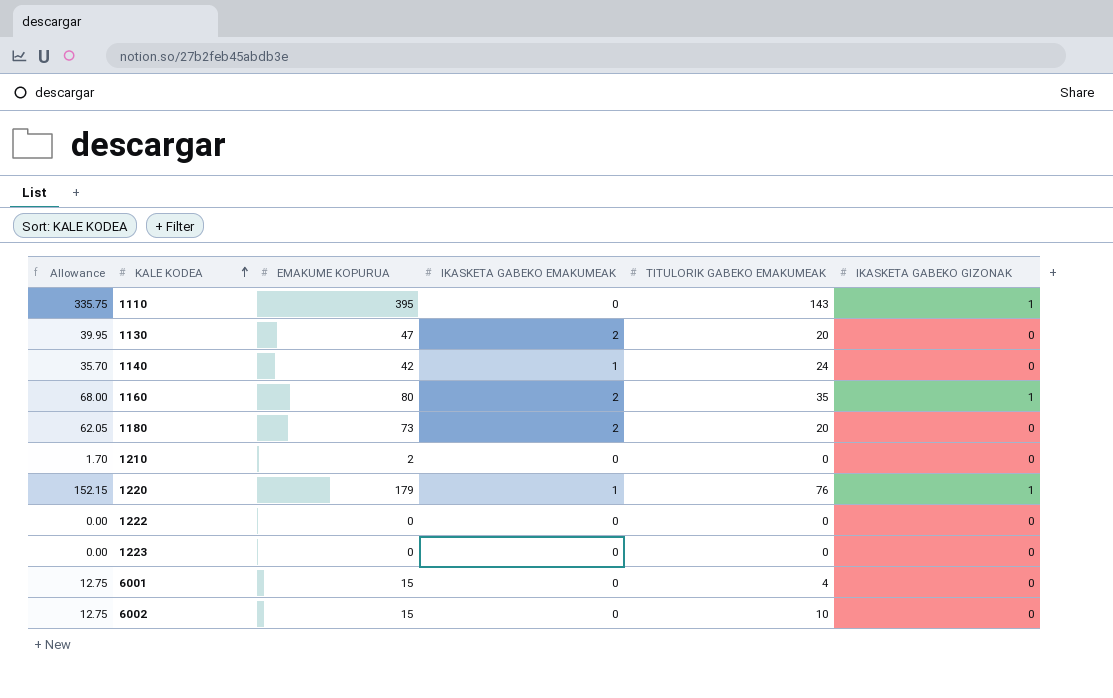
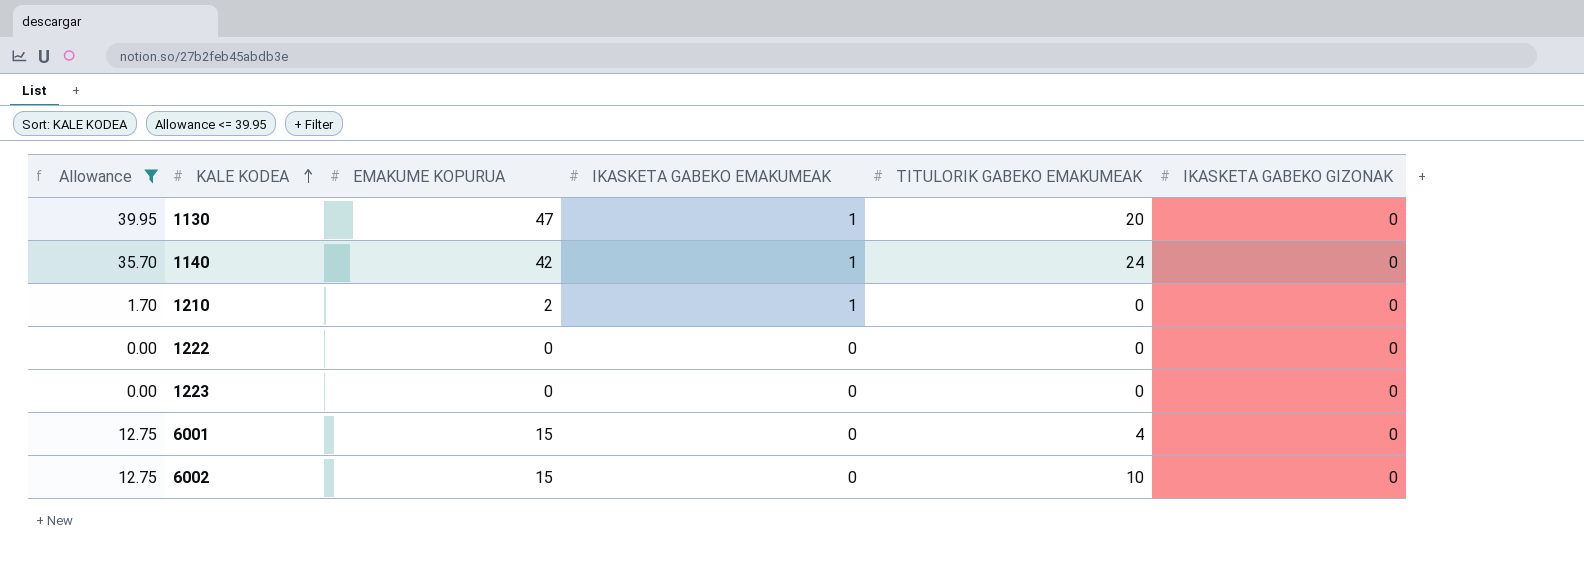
filter: none -> Allowance <= 39.95
1130 | IKASKETA GABEKO EMAKUMEAK: 2 -> 1
1210 | IKASKETA GABEKO EMAKUMEAK: 0 -> 1

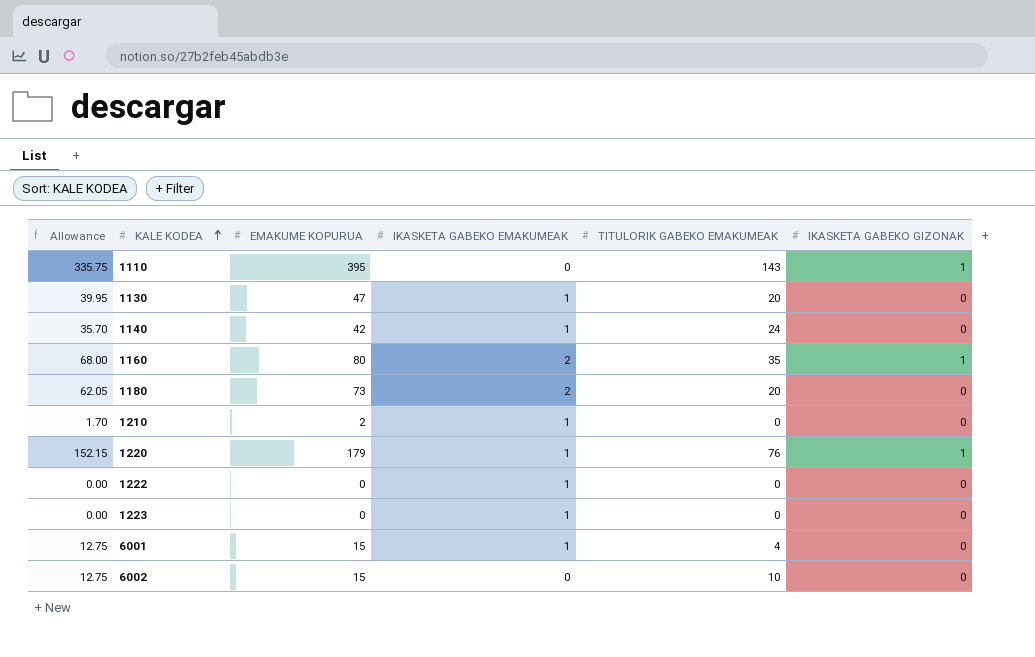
filter: Allowance <= 39.95 -> none
1222 | IKASKETA GABEKO EMAKUMEAK: 0 -> 1
1223 | IKASKETA GABEKO EMAKUMEAK: 0 -> 1
6001 | IKASKETA GABEKO EMAKUMEAK: 0 -> 1

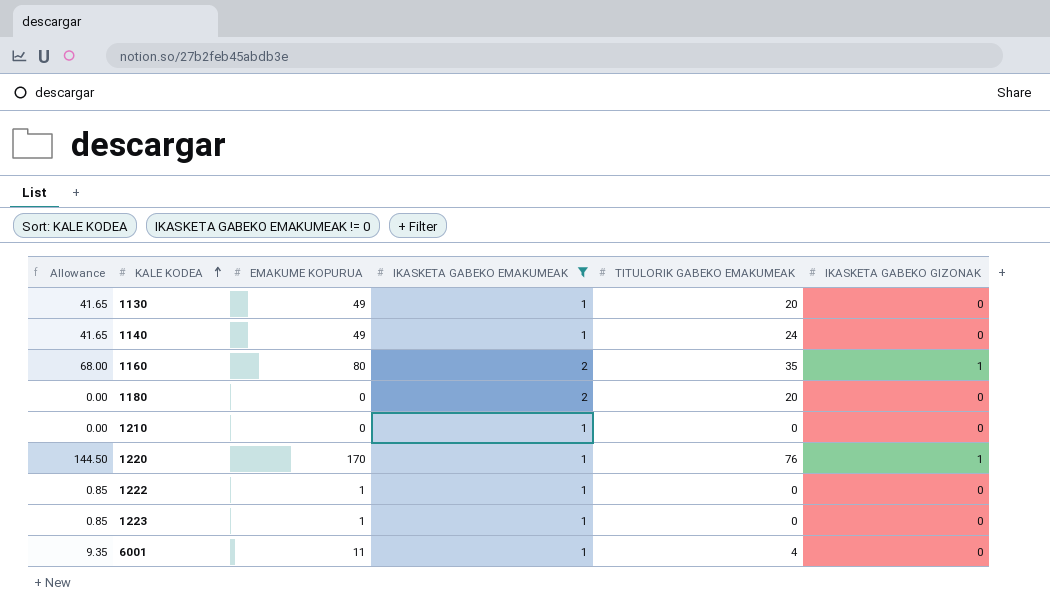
filter: none -> IKASKETA GABEKO EMAKUMEAK != 0
1130 | Allowance: 39.95 -> 41.65
1130 | EMAKUME KOPURUA: 47 -> 49
1140 | Allowance: 35.70 -> 41.65
1140 | EMAKUME KOPURUA: 42 -> 49
1180 | Allowance: 62.05 -> 0.00
1180 | EMAKUME KOPURUA: 73 -> 0
1210 | Allowance: 1.70 -> 0.00
1210 | EMAKUME KOPURUA: 2 -> 0
1220 | Allowance: 152.15 -> 144.50
1220 | EMAKUME KOPURUA: 179 -> 170
1222 | Allowance: 0.00 -> 0.85
1222 | EMAKUME KOPURUA: 0 -> 1
1223 | Allowance: 0.00 -> 0.85
1223 | EMAKUME KOPURUA: 0 -> 1
6001 | Allowance: 12.75 -> 9.35
6001 | EMAKUME KOPURUA: 15 -> 11

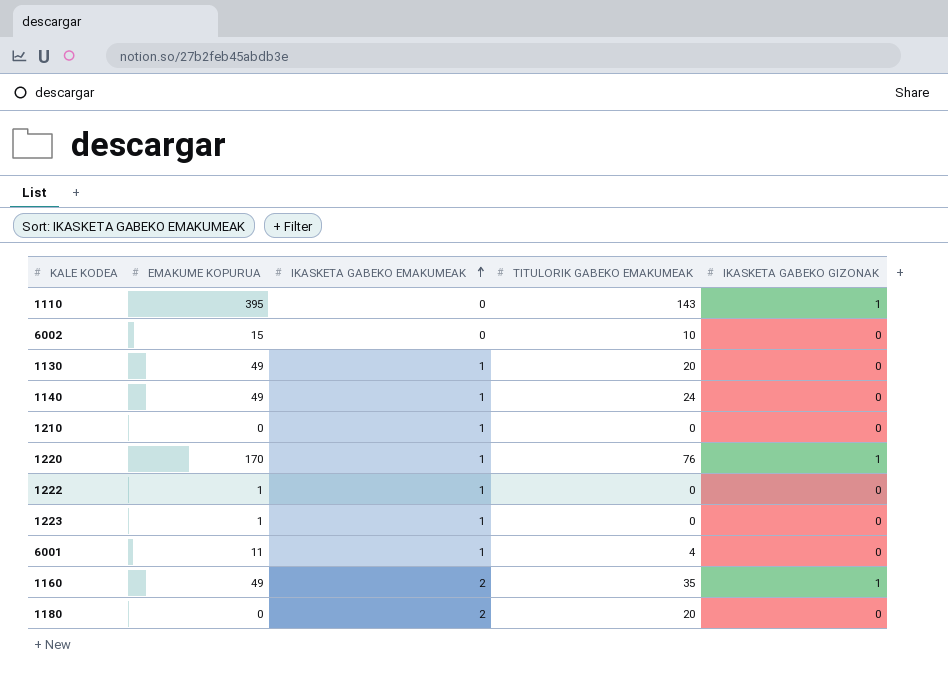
filter: IKASKETA GABEKO EMAKUMEAK != 0 -> none
row order: KALE KODEA ascending -> IKASKETA GABEKO EMAKUMEAK ascending
column Allowance | formula: [EMAKUME KOPURUA] * 0.85 -> none
1160 | EMAKUME KOPURUA: 80 -> 49

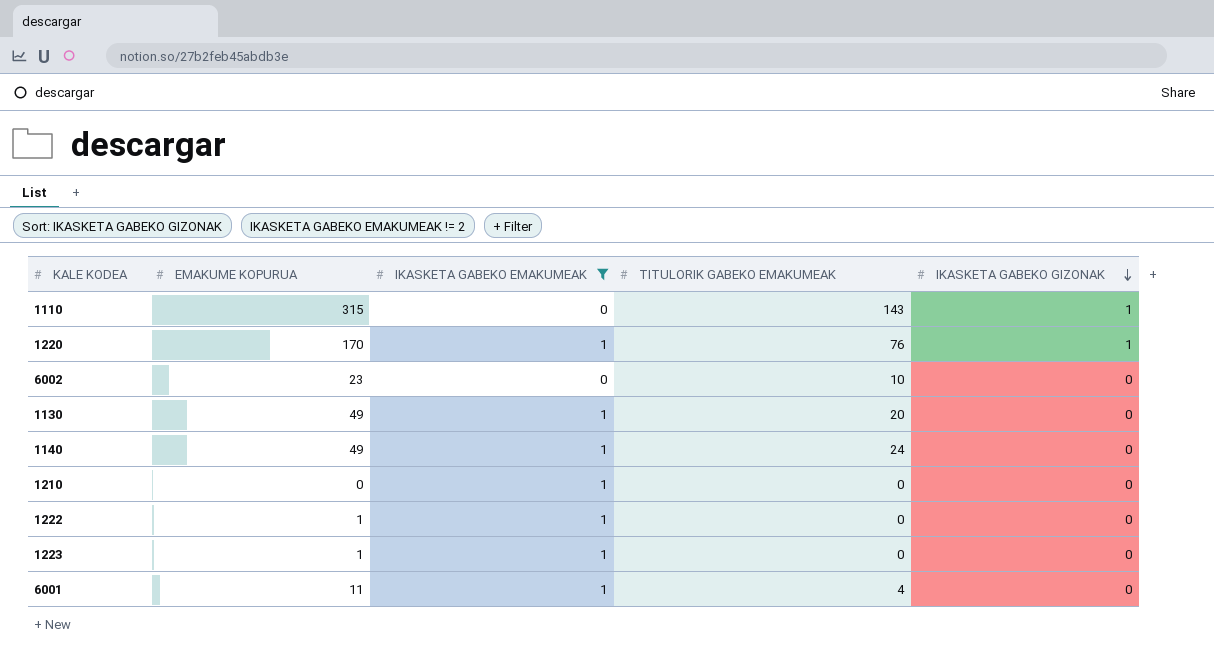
filter: none -> IKASKETA GABEKO EMAKUMEAK != 2
row order: IKASKETA GABEKO EMAKUMEAK ascending -> IKASKETA GABEKO GIZONAK descending
1110 | EMAKUME KOPURUA: 395 -> 315
6002 | EMAKUME KOPURUA: 15 -> 23

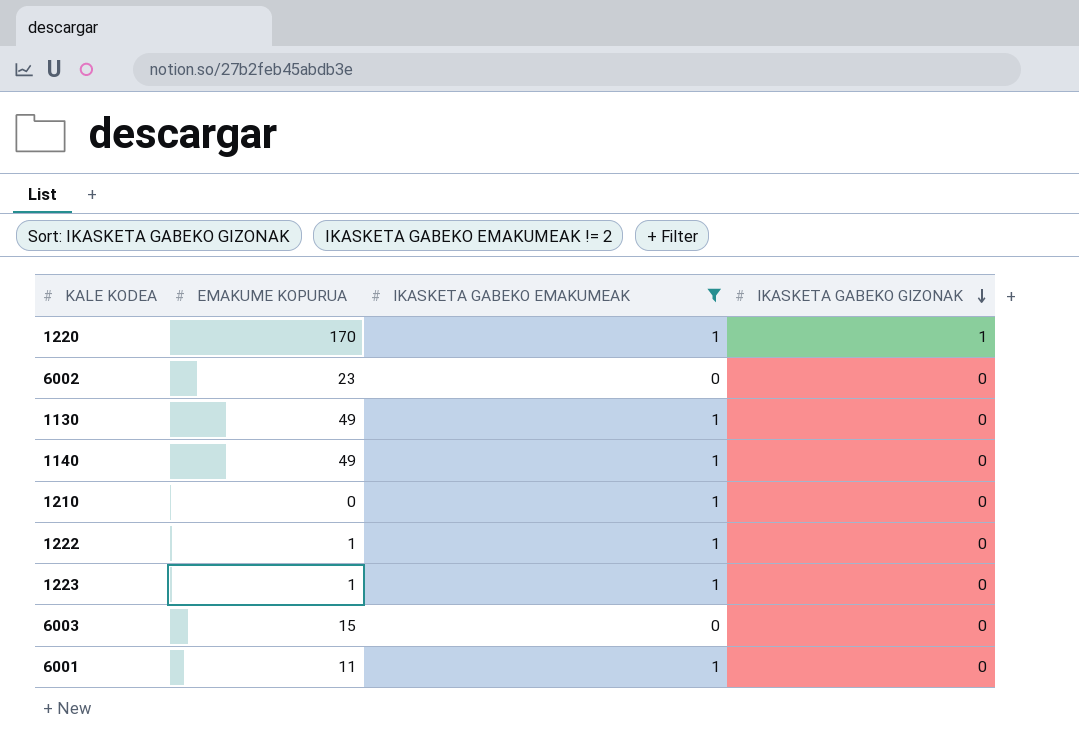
column TITULORIK GABEKO EMAKUMEAK | position: 4 -> none
row 1110: 315 | 0 | 143 | 1 -> none
row 6003: none -> 15 | 0 | 0

